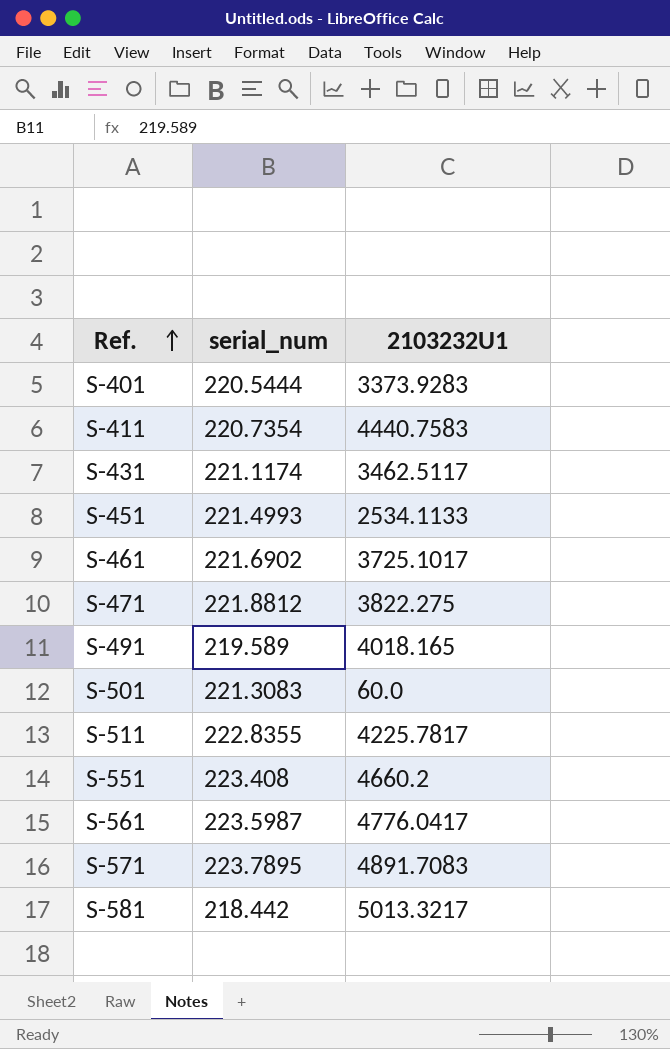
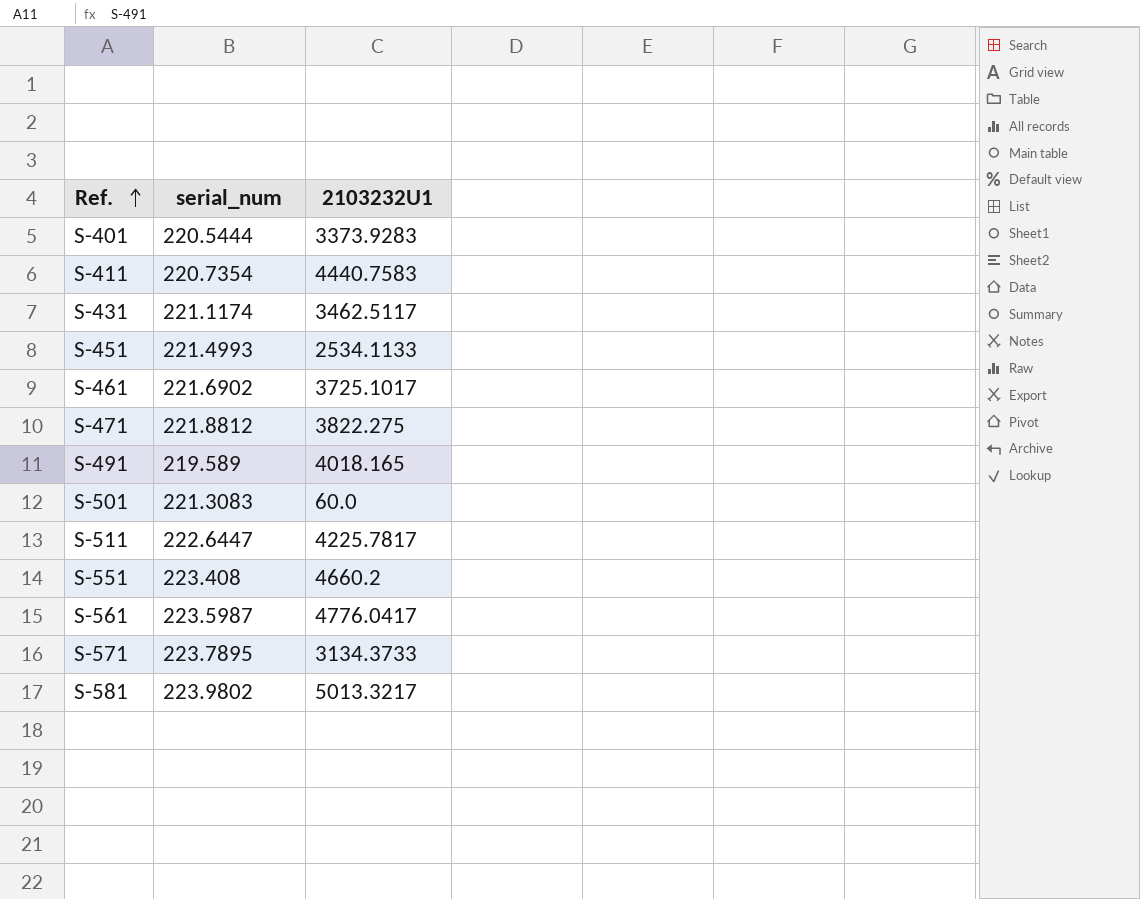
S-511 | serial_num: 222.8355 -> 222.6447
S-571 | 2103232U1: 4891.7083 -> 3134.3733
S-581 | serial_num: 218.442 -> 223.9802

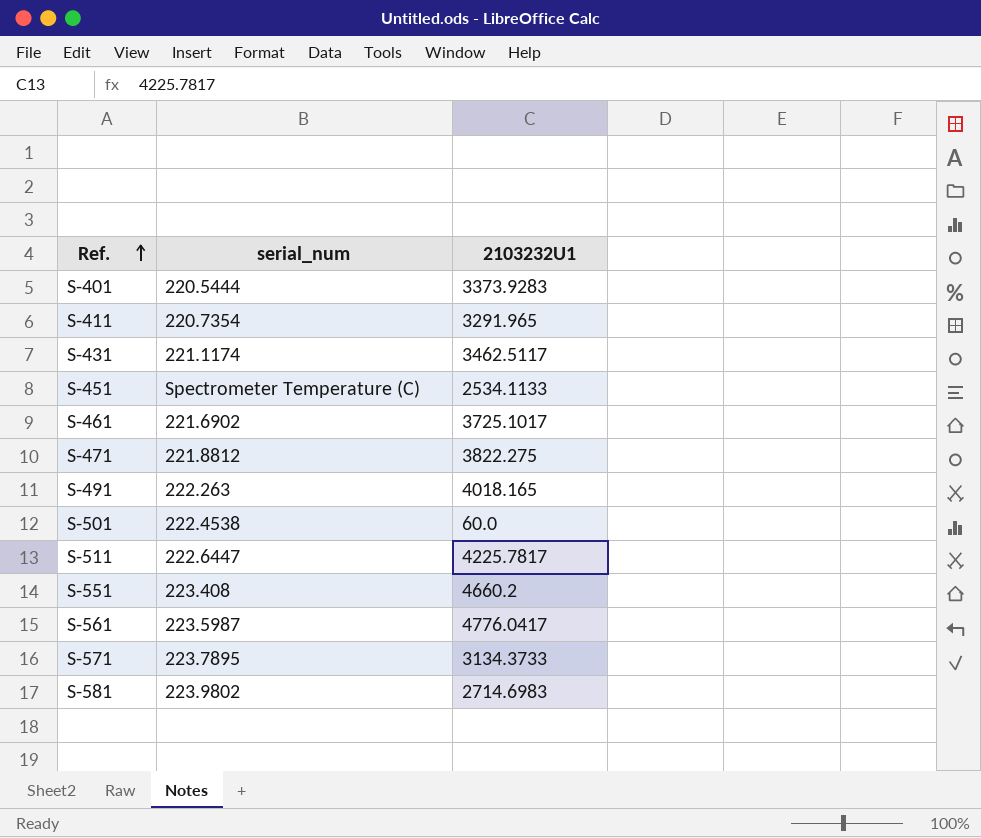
S-411 | 2103232U1: 4440.7583 -> 3291.965
S-451 | serial_num: 221.4993 -> Spectrometer Temperature (C)
S-491 | serial_num: 219.589 -> 222.263
S-501 | serial_num: 221.3083 -> 222.4538
S-581 | 2103232U1: 5013.3217 -> 2714.6983

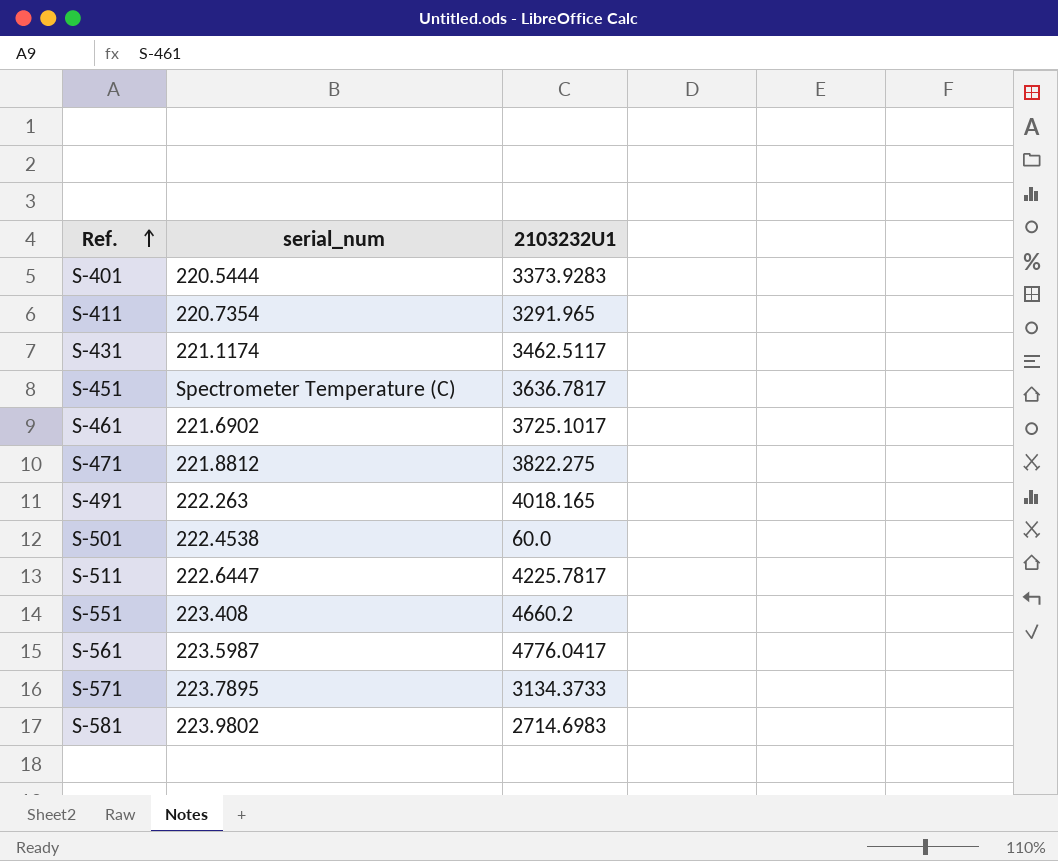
S-451 | 2103232U1: 2534.1133 -> 3636.7817

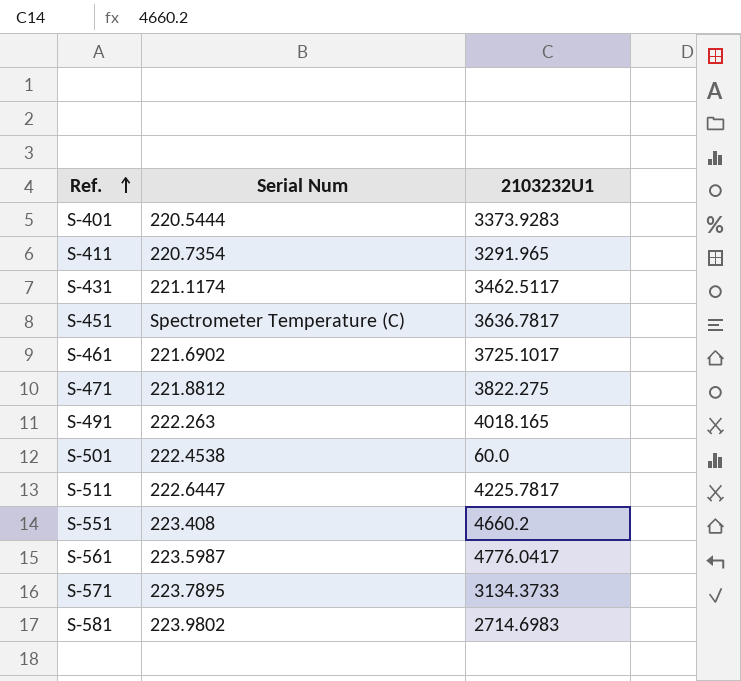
column name: serial_num -> Serial Num

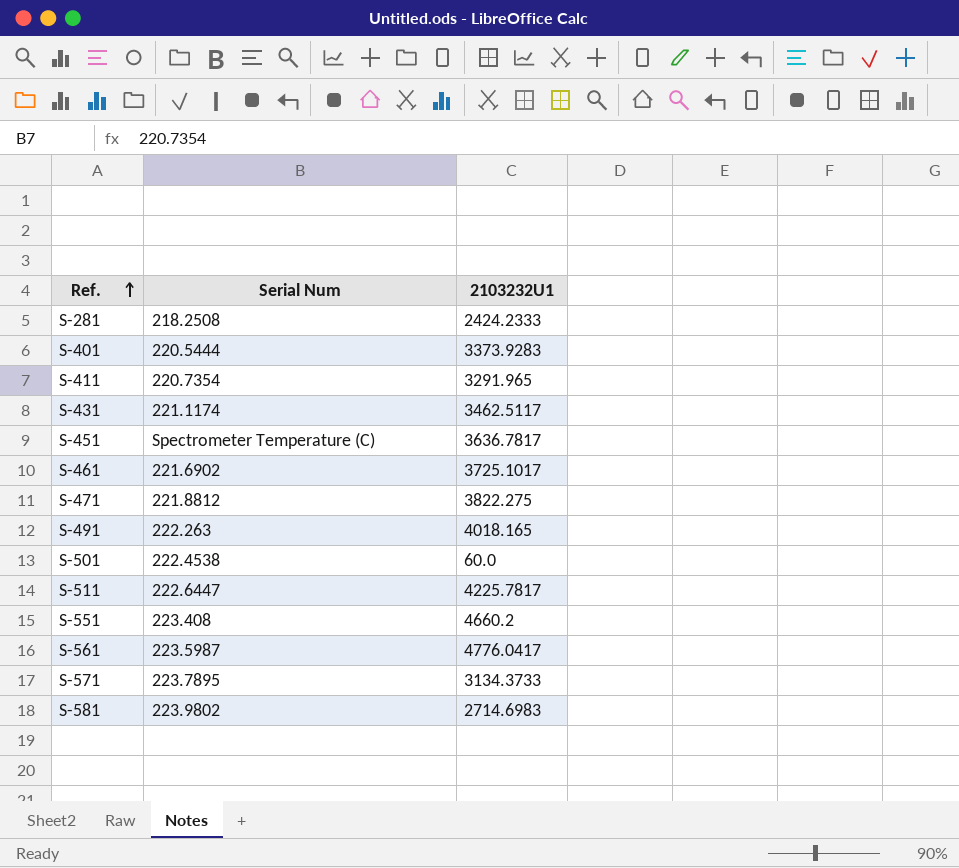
row S-281: none -> 218.2508 | 2424.2333

